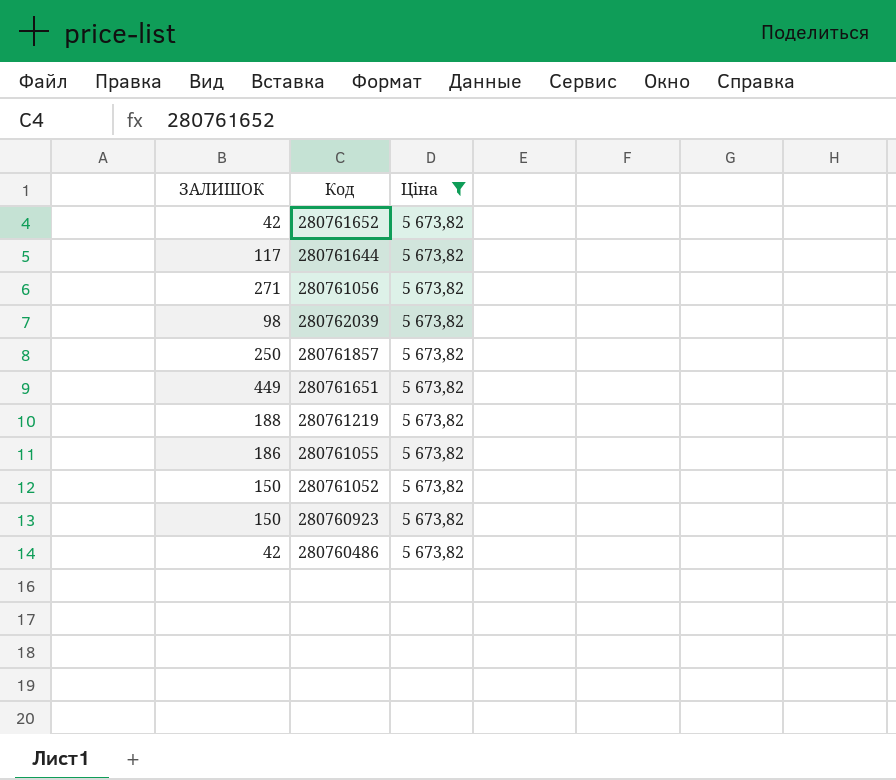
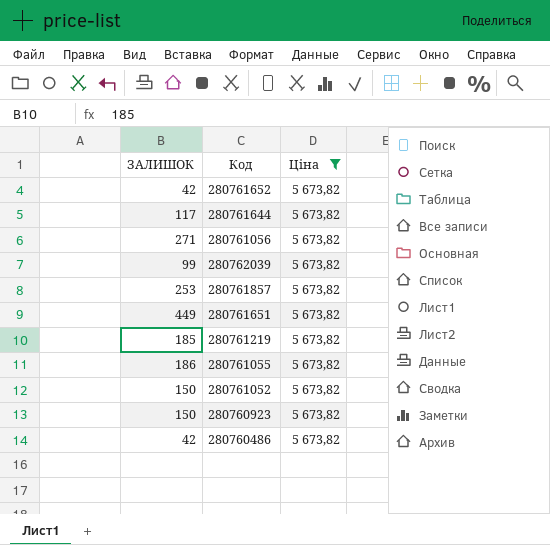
280762039 | ЗАЛИШОК: 98 -> 99
280761857 | ЗАЛИШОК: 250 -> 253
280761219 | ЗАЛИШОК: 188 -> 185

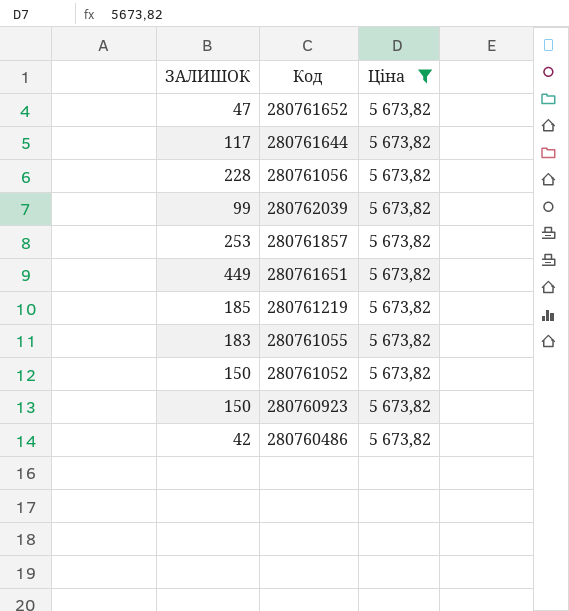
280761652 | ЗАЛИШОК: 42 -> 47
280761056 | ЗАЛИШОК: 271 -> 228
280761055 | ЗАЛИШОК: 186 -> 183

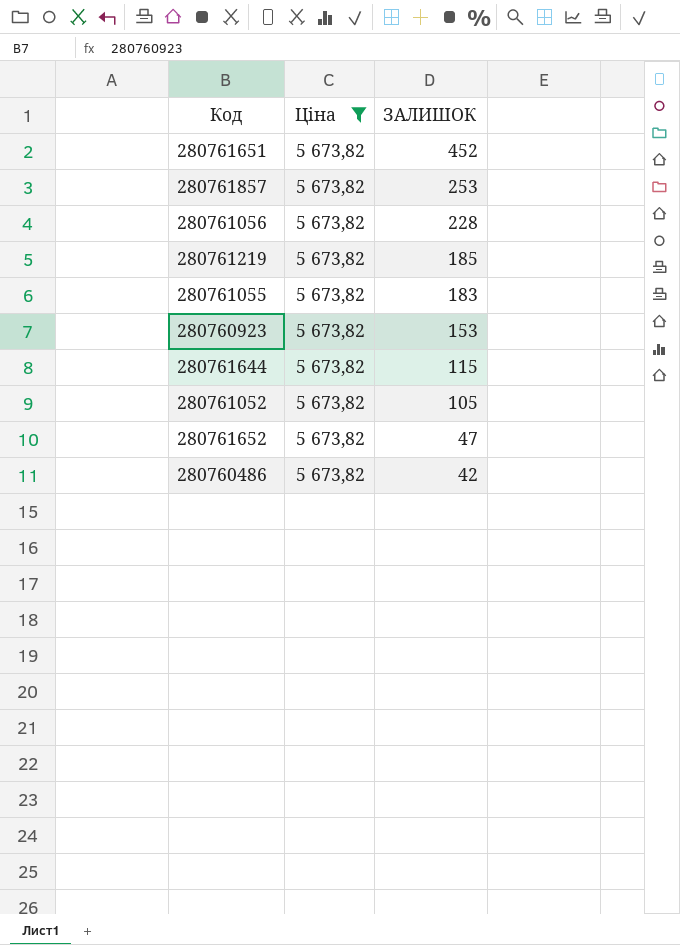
row order: none -> ЗАЛИШОК descending
column ЗАЛИШОК | position: 1 -> 3
row 280762039: 99 | 5 673,82 -> none
280761651 | ЗАЛИШОК: 449 -> 452
280760923 | ЗАЛИШОК: 150 -> 153
280761644 | ЗАЛИШОК: 117 -> 115
280761052 | ЗАЛИШОК: 150 -> 105

